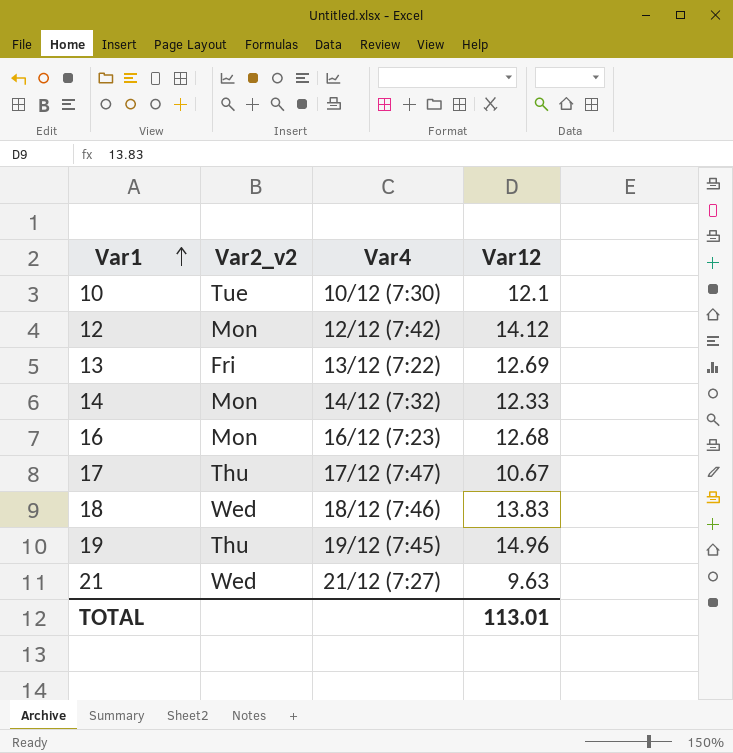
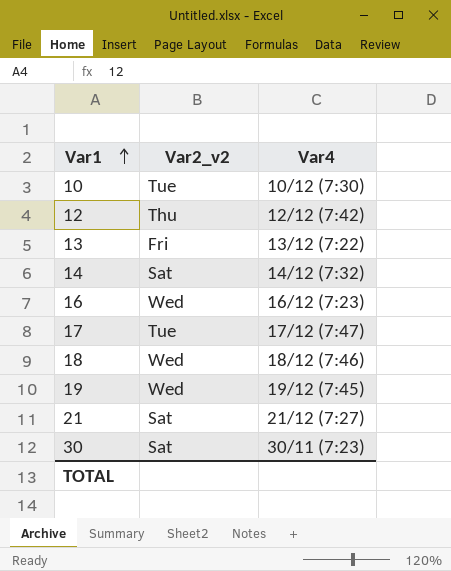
column Var12 | position: 4 -> none
12 | Var2_v2: Mon -> Thu
14 | Var2_v2: Mon -> Sat
16 | Var2_v2: Mon -> Wed
17 | Var2_v2: Thu -> Tue
19 | Var2_v2: Thu -> Wed
21 | Var2_v2: Wed -> Sat
row 30: none -> Sat | 30/11 (7:23)

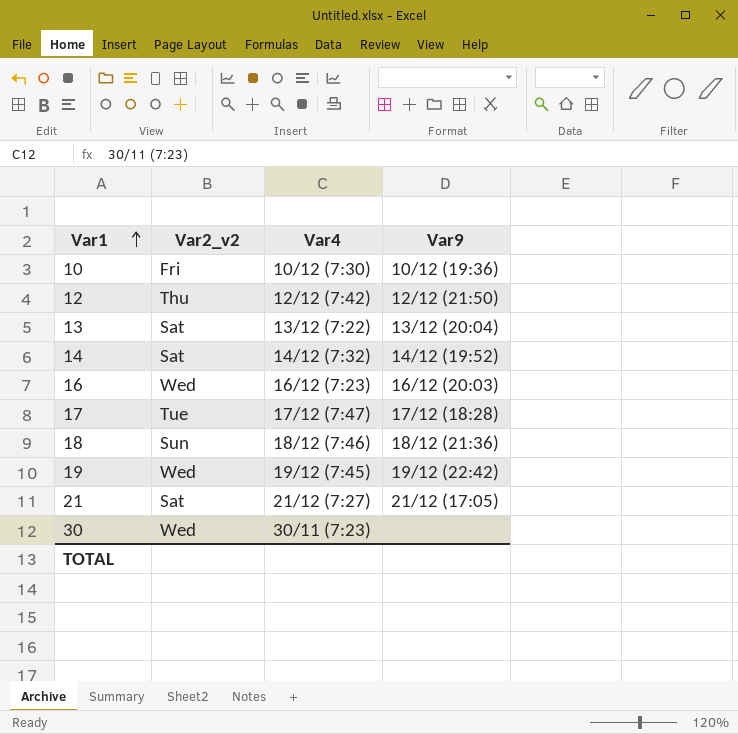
column Var9 | position: none -> 4
10 | Var2_v2: Tue -> Fri
13 | Var2_v2: Fri -> Sat
18 | Var2_v2: Wed -> Sun
30 | Var2_v2: Sat -> Wed

